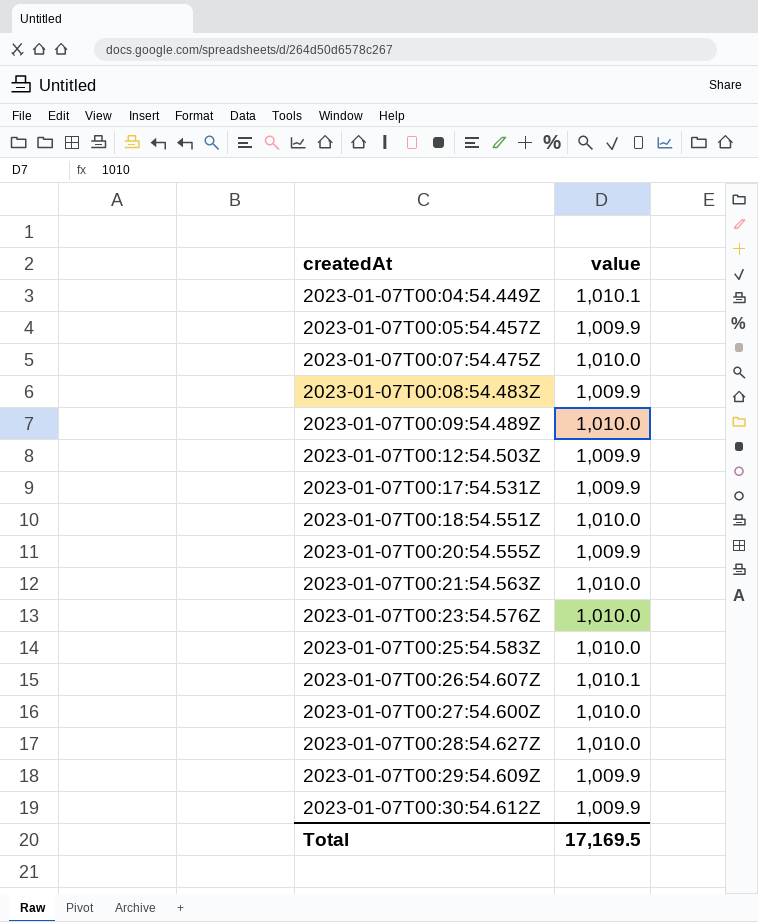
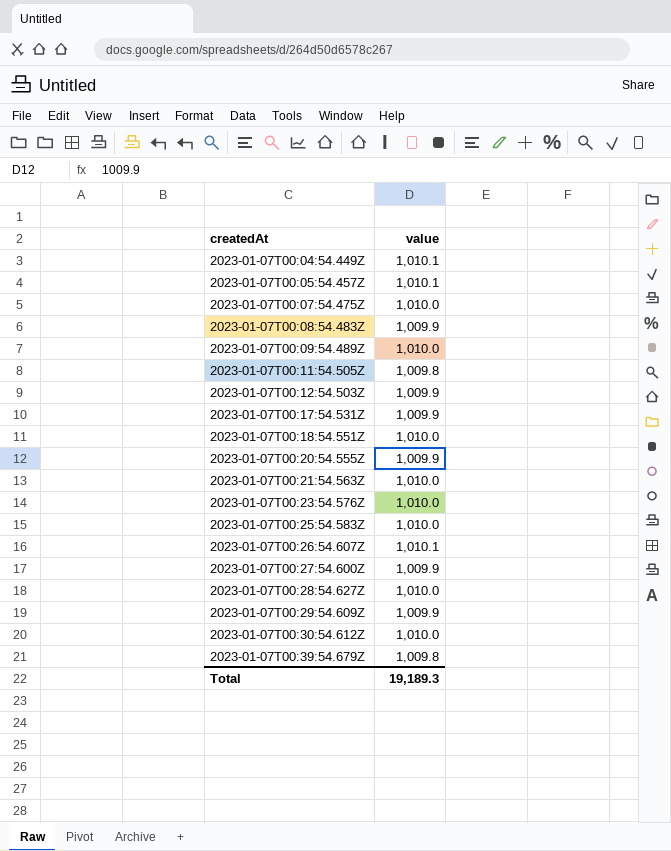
2023-01-07T00:05:54.457Z | value: 1,009.9 -> 1,010.1
row 2023-01-07T00:11:54.505Z: none -> 1,009.8
2023-01-07T00:27:54.600Z | value: 1,010.0 -> 1,009.9
2023-01-07T00:30:54.612Z | value: 1,009.9 -> 1,010.0
row 2023-01-07T00:39:54.679Z: none -> 1,009.8
Total | value: 17,169.5 -> 19,189.3

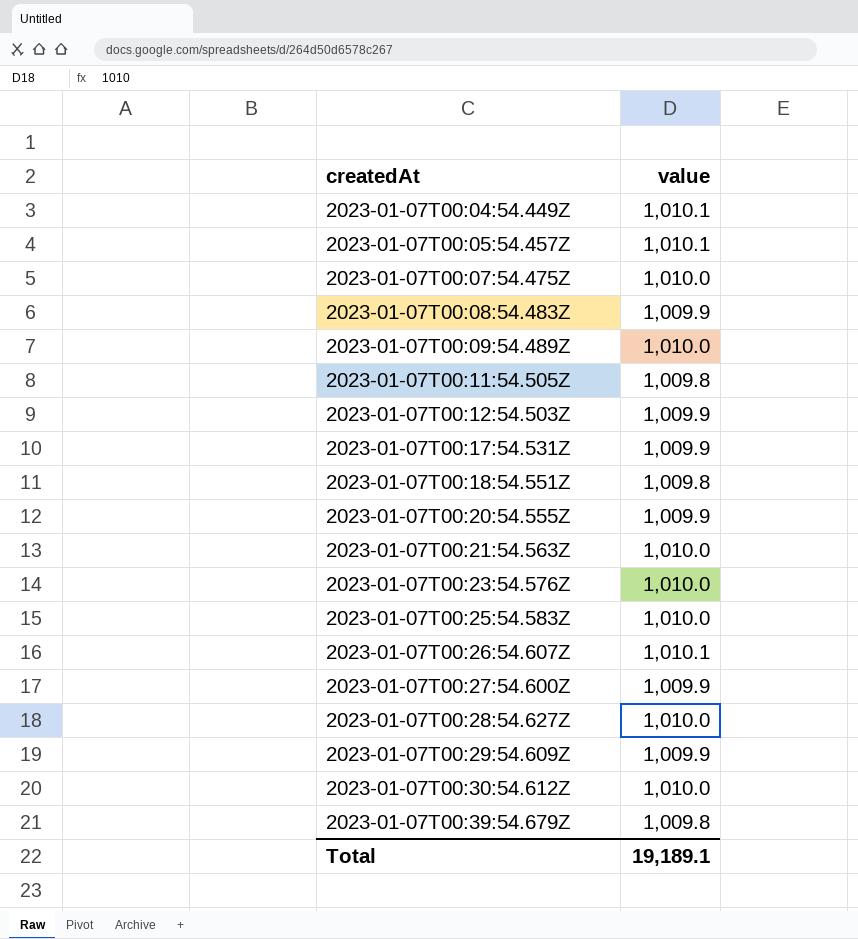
2023-01-07T00:18:54.551Z | value: 1,010.0 -> 1,009.8
Total | value: 19,189.3 -> 19,189.1

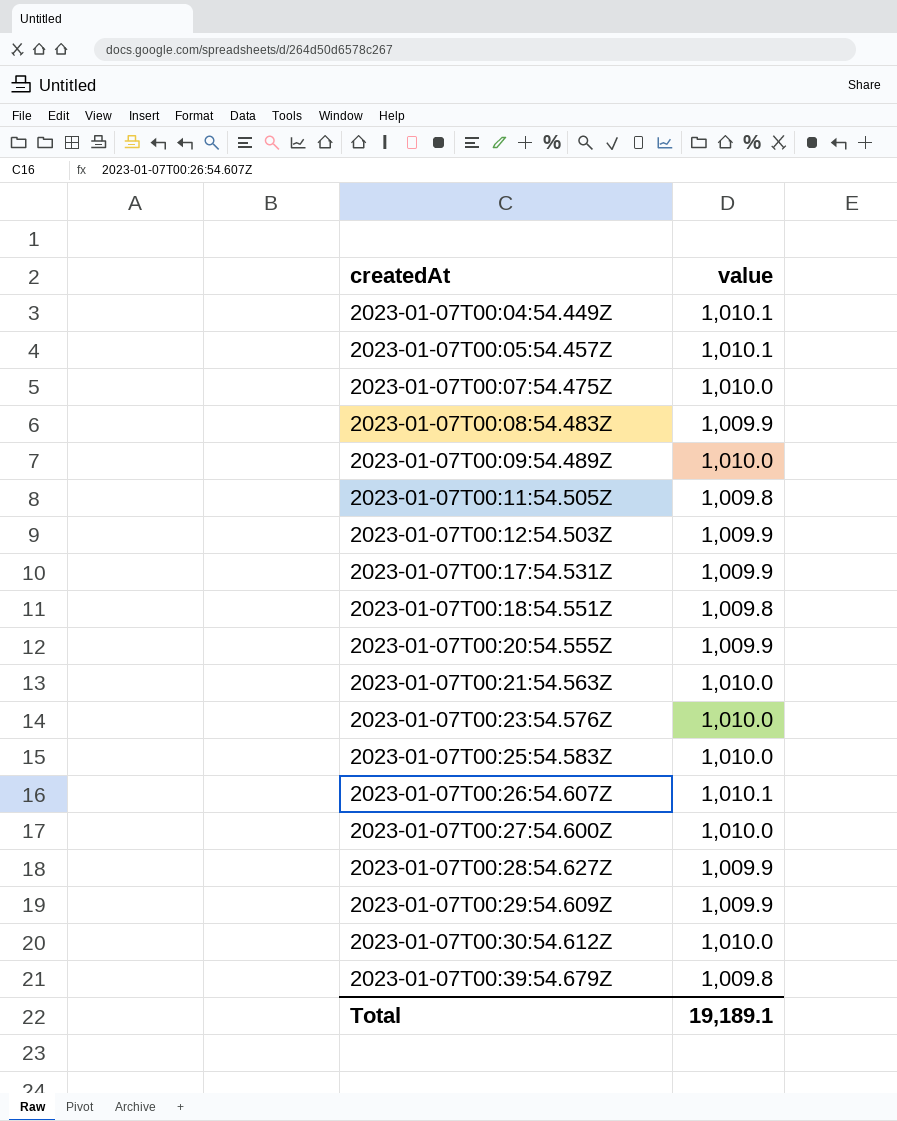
2023-01-07T00:27:54.600Z | value: 1,009.9 -> 1,010.0
2023-01-07T00:28:54.627Z | value: 1,010.0 -> 1,009.9

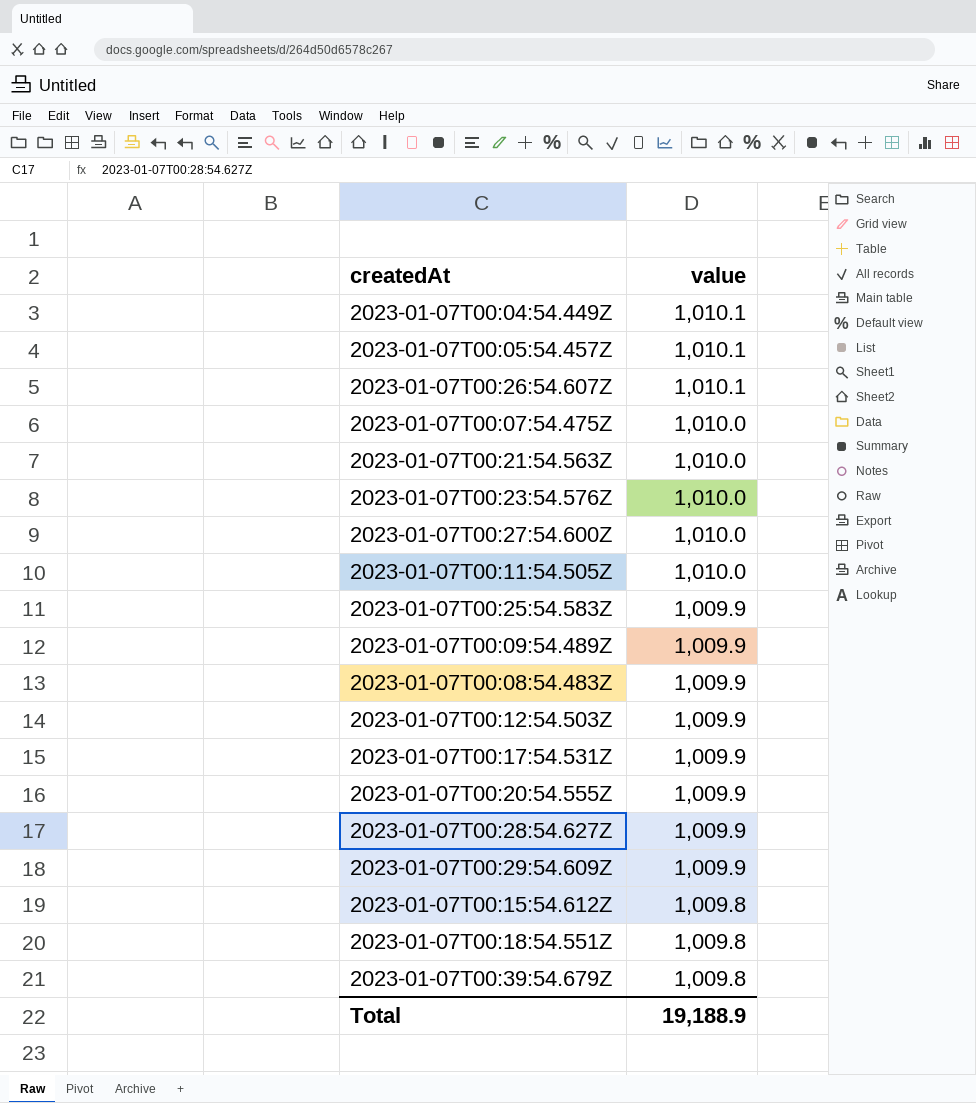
row order: createdAt ascending -> value descending
row 2023-01-07T00:30:54.612Z: 1,010.0 -> none
2023-01-07T00:11:54.505Z | value: 1,009.8 -> 1,010.0
2023-01-07T00:25:54.583Z | value: 1,010.0 -> 1,009.9
2023-01-07T00:09:54.489Z | value: 1,010.0 -> 1,009.9
row 2023-01-07T00:15:54.612Z: none -> 1,009.8
Total | value: 19,189.1 -> 19,188.9

